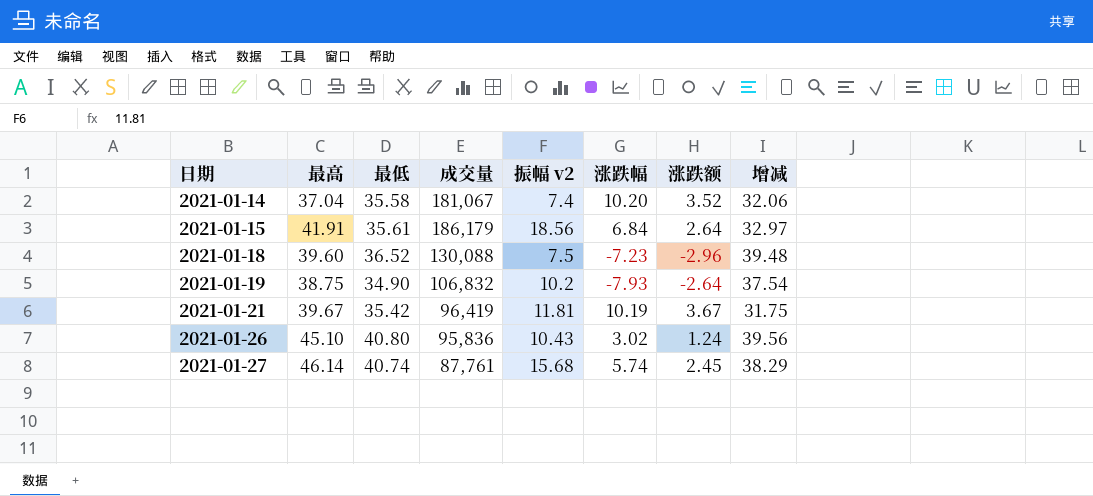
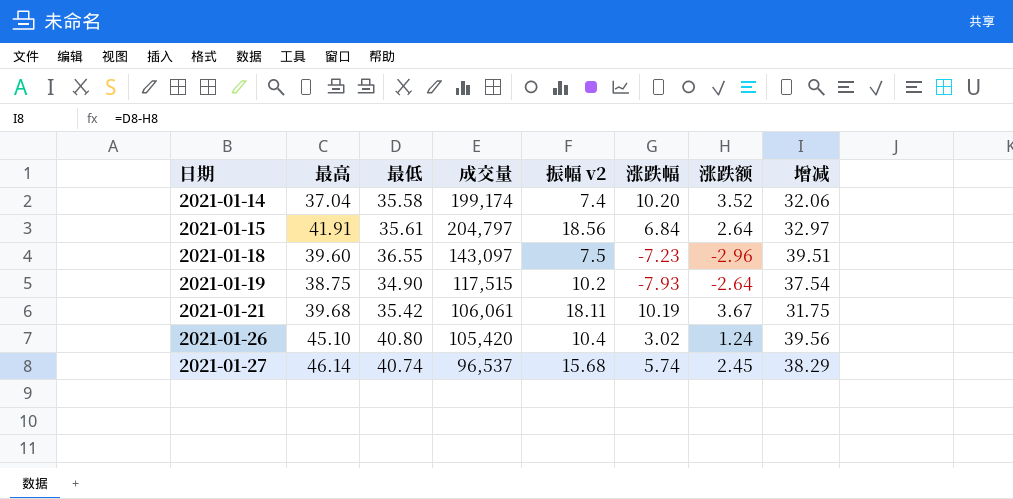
2021-01-14 | 成交量: 181,067 -> 199,174
2021-01-15 | 成交量: 186,179 -> 204,797
2021-01-18 | 最低: 36.52 -> 36.55
2021-01-18 | 成交量: 130,088 -> 143,097
2021-01-18 | 增减: 39.48 -> 39.51
2021-01-19 | 成交量: 106,832 -> 117,515
2021-01-21 | 最高: 39.67 -> 39.68
2021-01-21 | 成交量: 96,419 -> 106,061
2021-01-21 | 振幅 v2: 11.81 -> 18.11
2021-01-26 | 成交量: 95,836 -> 105,420
2021-01-26 | 振幅 v2: 10.43 -> 10.4
2021-01-27 | 成交量: 87,761 -> 96,537

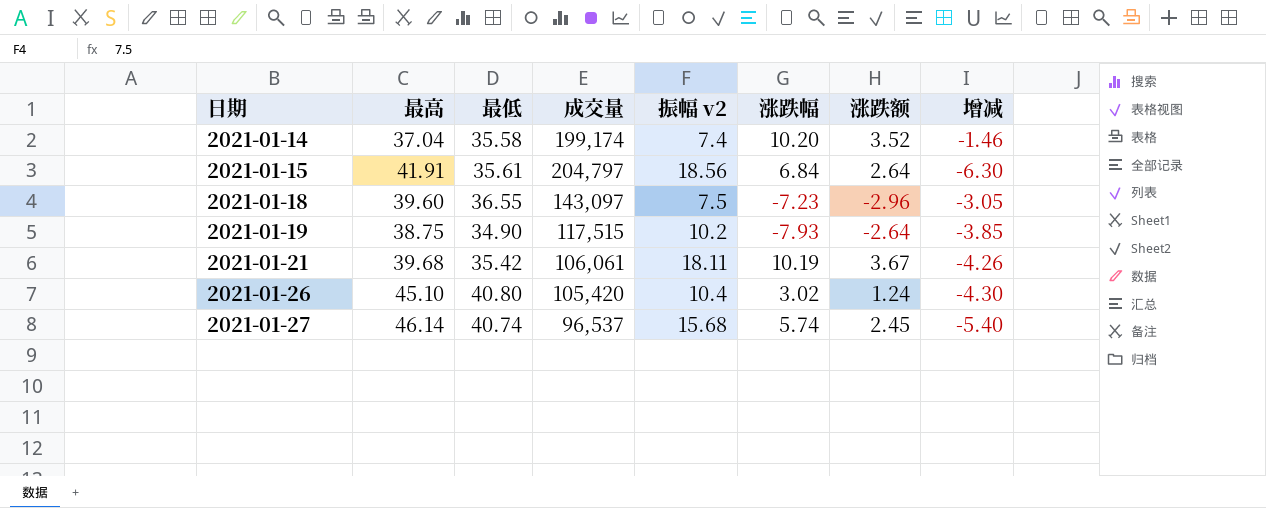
column 增减 | formula: [最低] - [涨跌额] -> [最低] - [最高]

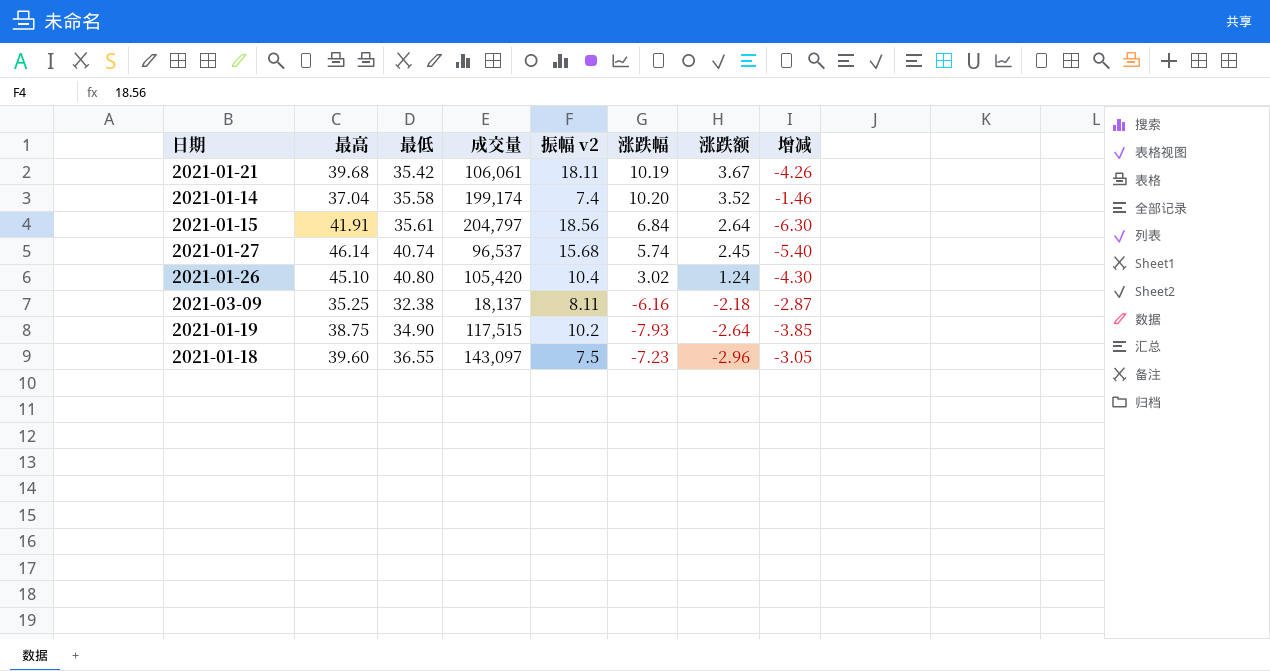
row order: 日期 ascending -> 涨跌额 descending
row 2021-03-09: none -> 35.25 | 32.38 | 18,137 | 8.11 | -6.16 | -2.18 | -2.87

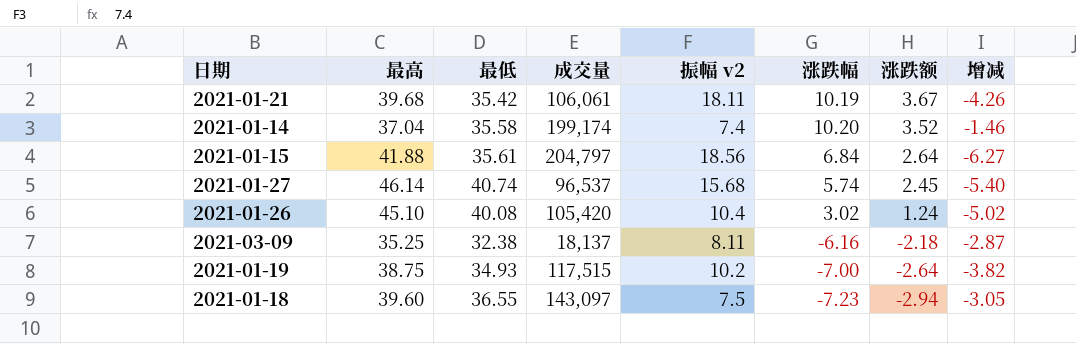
2021-01-15 | 最高: 41.91 -> 41.88
2021-01-15 | 增减: -6.30 -> -6.27
2021-01-26 | 最低: 40.80 -> 40.08
2021-01-26 | 增减: -4.30 -> -5.02
2021-01-19 | 最低: 34.90 -> 34.93
2021-01-19 | 涨跌幅: -7.93 -> -7.00
2021-01-19 | 增减: -3.85 -> -3.82
2021-01-18 | 涨跌额: -2.96 -> -2.94

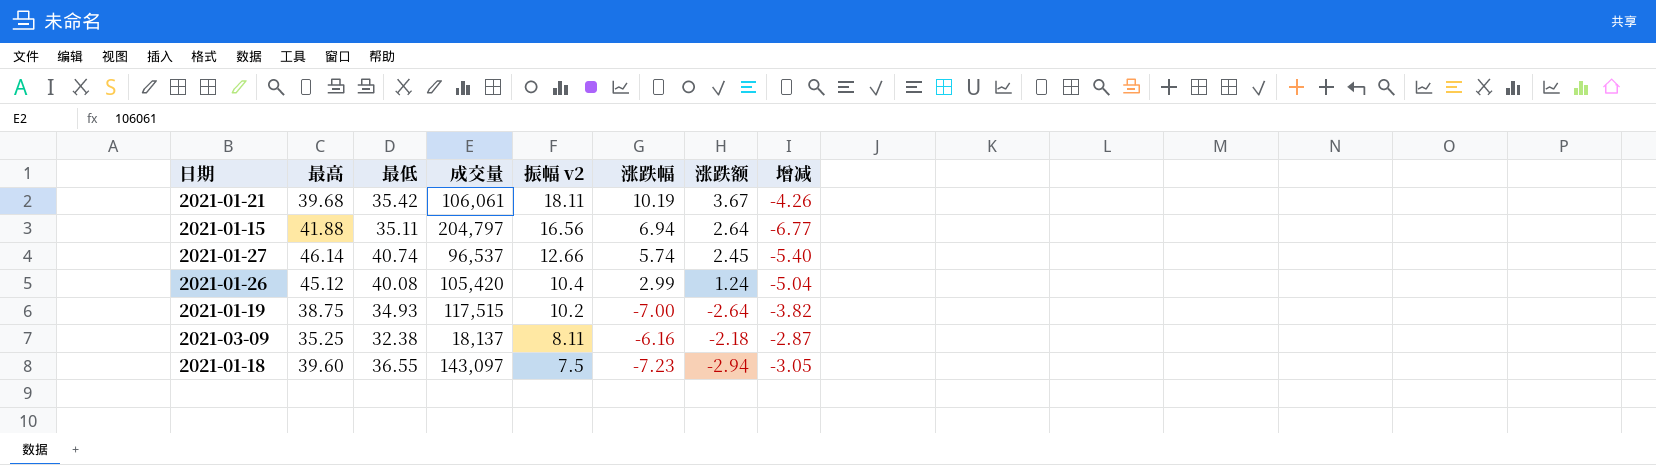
row order: 涨跌额 descending -> 振幅 v2 descending
row 2021-01-14: 37.04 | 35.58 | 199,174 | 7.4 | 10.20 | 3.52 | -1.46 -> none
2021-01-15 | 最低: 35.61 -> 35.11
2021-01-15 | 振幅 v2: 18.56 -> 16.56
2021-01-15 | 涨跌幅: 6.84 -> 6.94
2021-01-15 | 增减: -6.27 -> -6.77
2021-01-27 | 振幅 v2: 15.68 -> 12.66
2021-01-26 | 最高: 45.10 -> 45.12
2021-01-26 | 涨跌幅: 3.02 -> 2.99
2021-01-26 | 增减: -5.02 -> -5.04

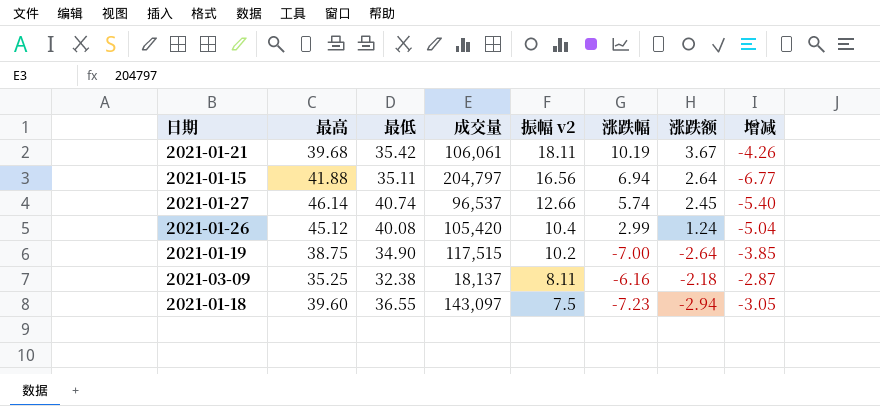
2021-01-19 | 最低: 34.93 -> 34.90
2021-01-19 | 增减: -3.82 -> -3.85

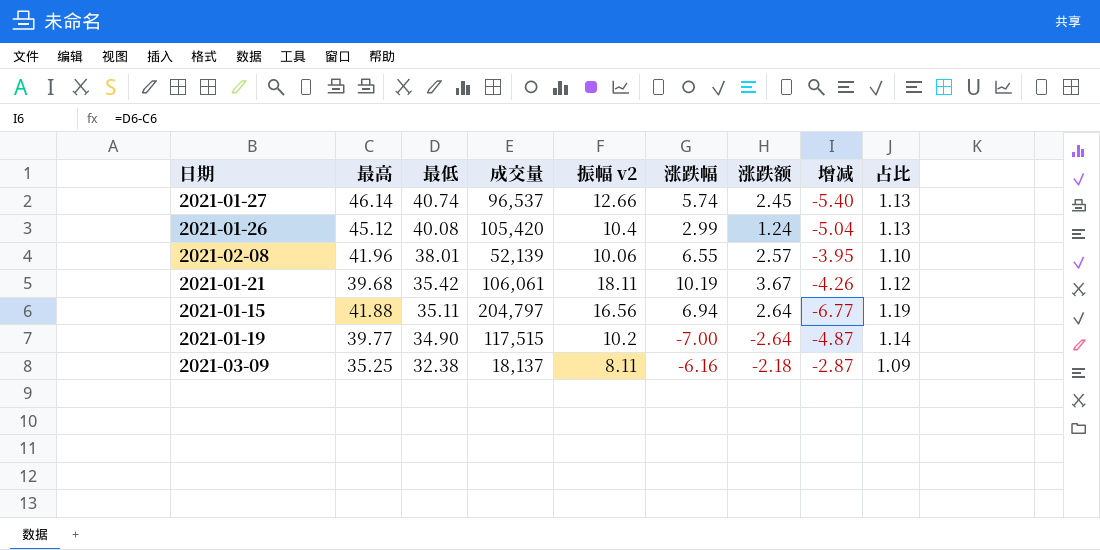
row order: 振幅 v2 descending -> 最低 descending
column 占比 | formula: none -> [最高] / [最低]
row 2021-01-18: 39.60 | 36.55 | 143,097 | 7.5 | -7.23 | -2.94 | -3.05 -> none
row 2021-02-08: none -> 41.96 | 38.01 | 52,139 | 10.06 | 6.55 | 2.57 | -3.95 | 1.10
2021-01-19 | 最高: 38.75 -> 39.77
2021-01-19 | 增减: -3.85 -> -4.87

